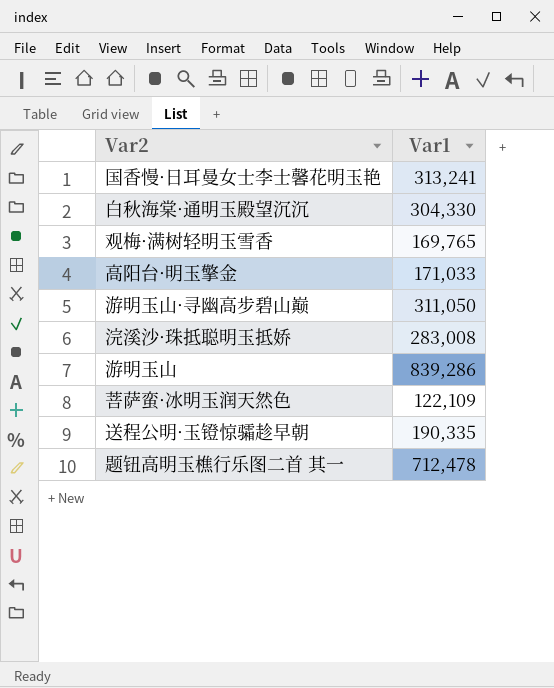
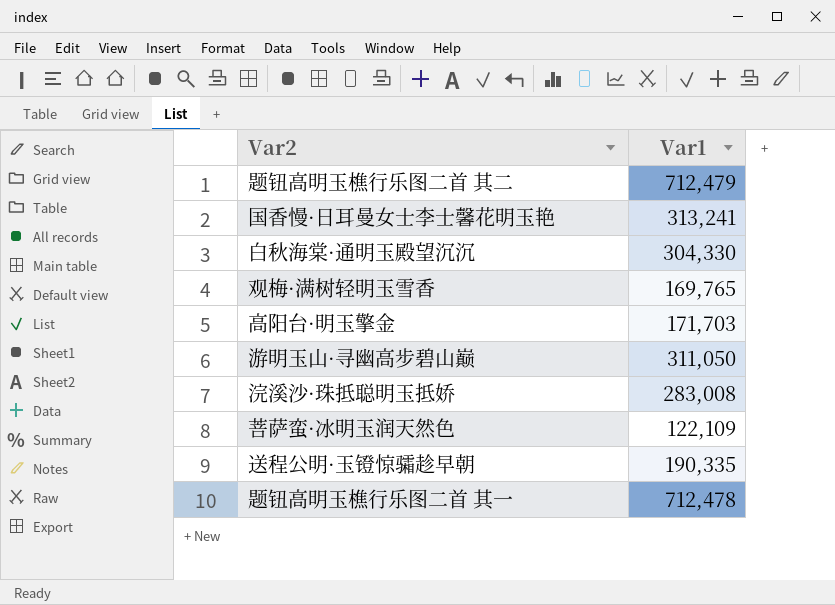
row 游明玉山: 839,286 -> none
row 题钮高明玉樵行乐图二首 其二: none -> 712,479
高阳台·明玉擎金 | Var1: 171,033 -> 171,703

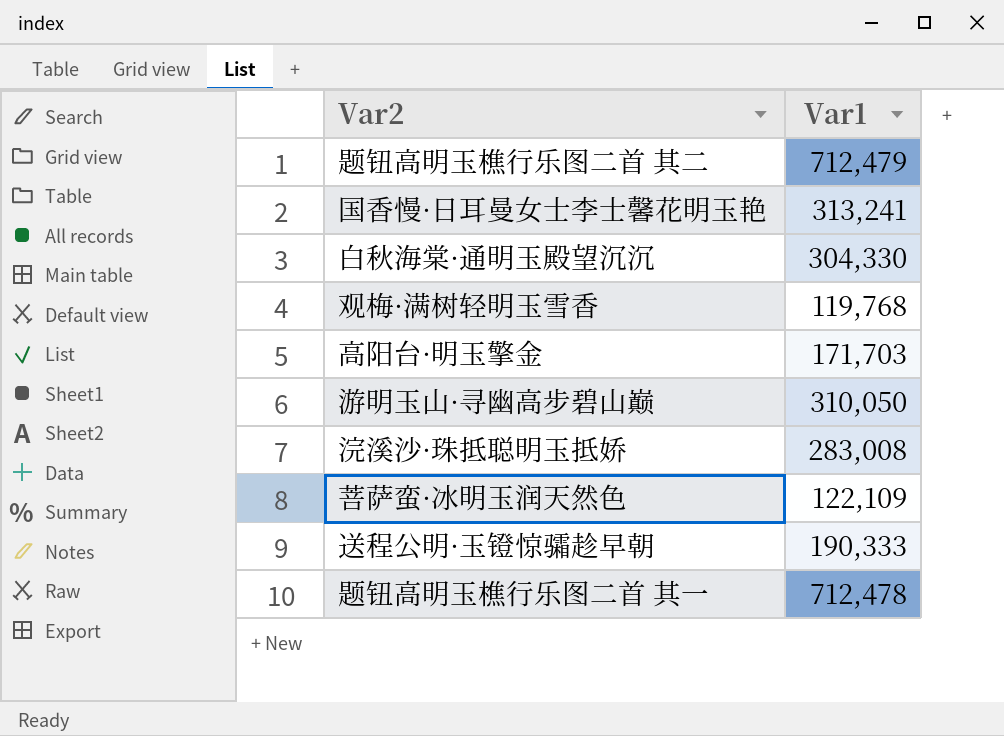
观梅·满树轻明玉雪香 | Var1: 169,765 -> 119,768
游明玉山·寻幽高步碧山巅 | Var1: 311,050 -> 310,050
送程公明·玉镫惊骦趁早朝 | Var1: 190,335 -> 190,333

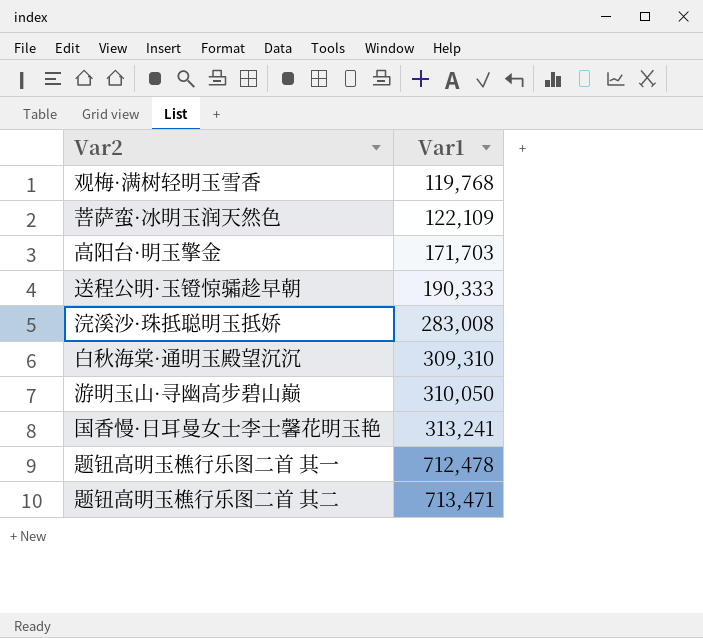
row order: none -> Var1 ascending
白秋海棠·通明玉殿望沉沉 | Var1: 304,330 -> 309,310
题钮高明玉樵行乐图二首 其二 | Var1: 712,479 -> 713,471

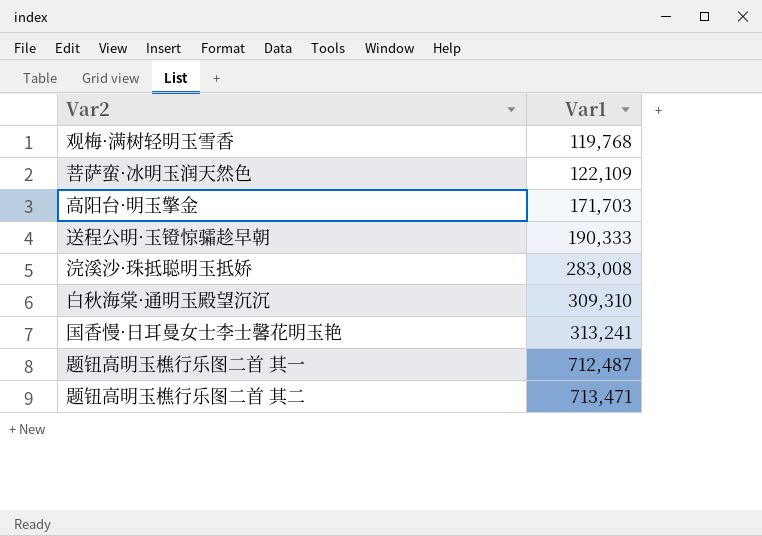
row 游明玉山·寻幽高步碧山巅: 310,050 -> none
题钮高明玉樵行乐图二首 其一 | Var1: 712,478 -> 712,487

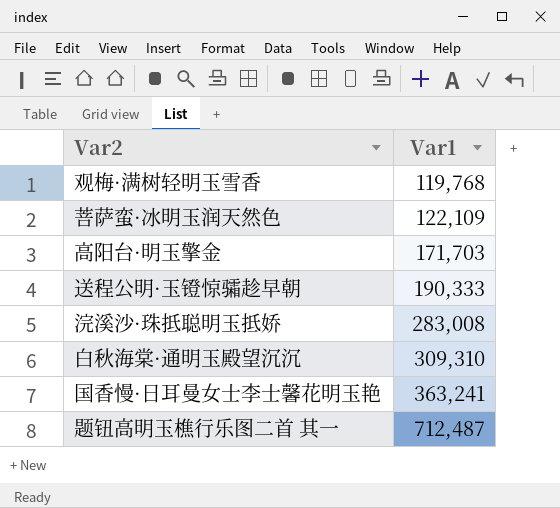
row 题钮高明玉樵行乐图二首 其二: 713,471 -> none
国香慢·日耳曼女士李士馨花明玉艳 | Var1: 313,241 -> 363,241

